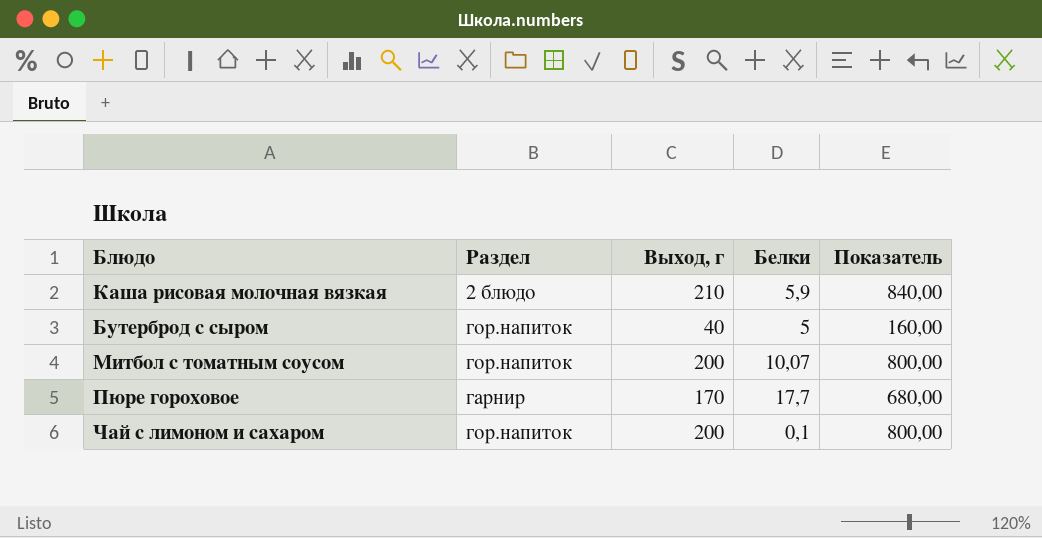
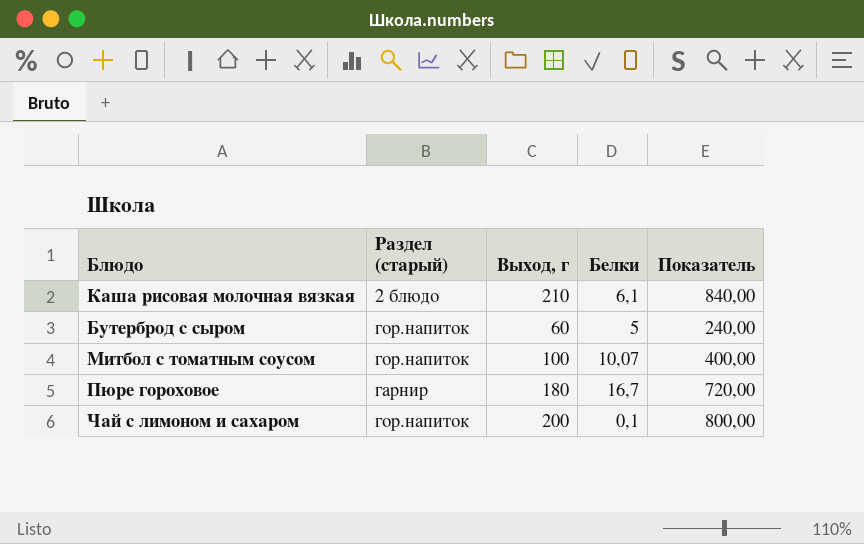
column name: Раздел -> Раздел (старый)
Каша рисовая молочная вязкая | Белки: 5,9 -> 6,1
Бутерброд с сыром | Выход, г: 40 -> 60
Бутерброд с сыром | Показатель: 160,00 -> 240,00
Митбол с томатным соусом | Выход, г: 200 -> 100
Митбол с томатным соусом | Показатель: 800,00 -> 400,00
Пюре гороховое | Выход, г: 170 -> 180
Пюре гороховое | Белки: 17,7 -> 16,7
Пюре гороховое | Показатель: 680,00 -> 720,00

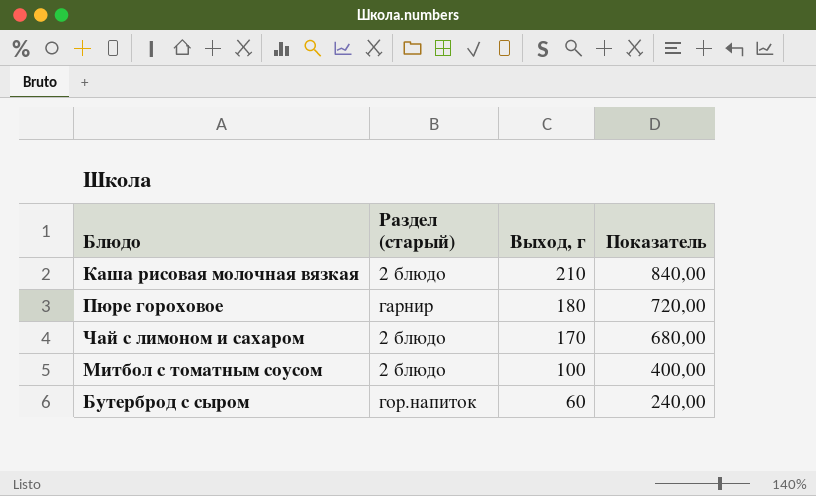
row order: none -> Выход, г descending
column Белки | position: 4 -> none
Чай с лимоном и сахаром | Раздел (старый): гор.напиток -> 2 блюдо
Чай с лимоном и сахаром | Выход, г: 200 -> 170
Чай с лимоном и сахаром | Показатель: 800,00 -> 680,00
Митбол с томатным соусом | Раздел (старый): гор.напиток -> 2 блюдо

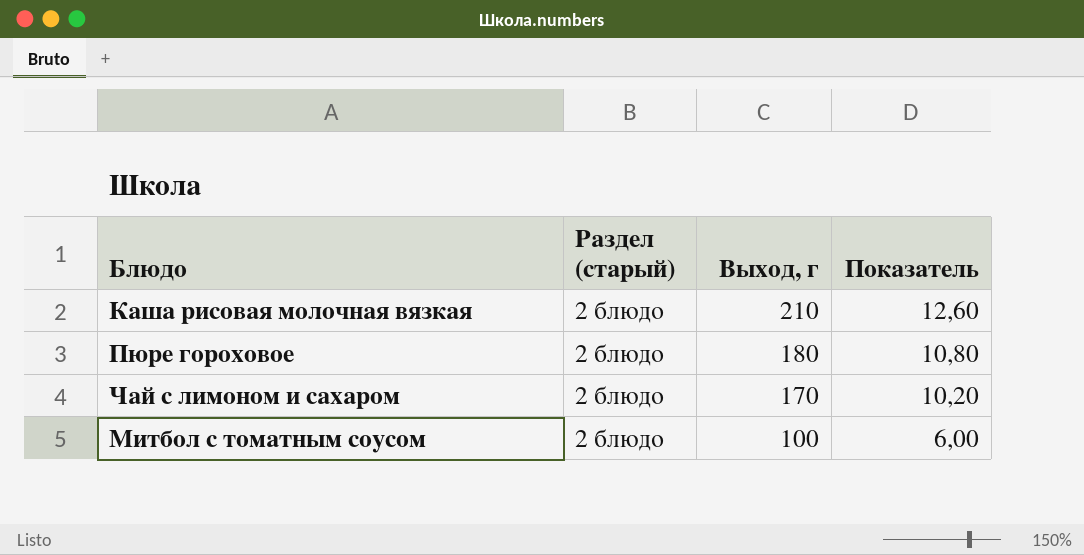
column Показатель | formula: [Выход, г] * 4 -> [Выход, г] * 0,06
row Бутерброд с сыром: гор.напиток | 60 | 240,00 -> none
Пюре гороховое | Раздел (старый): гарнир -> 2 блюдо

